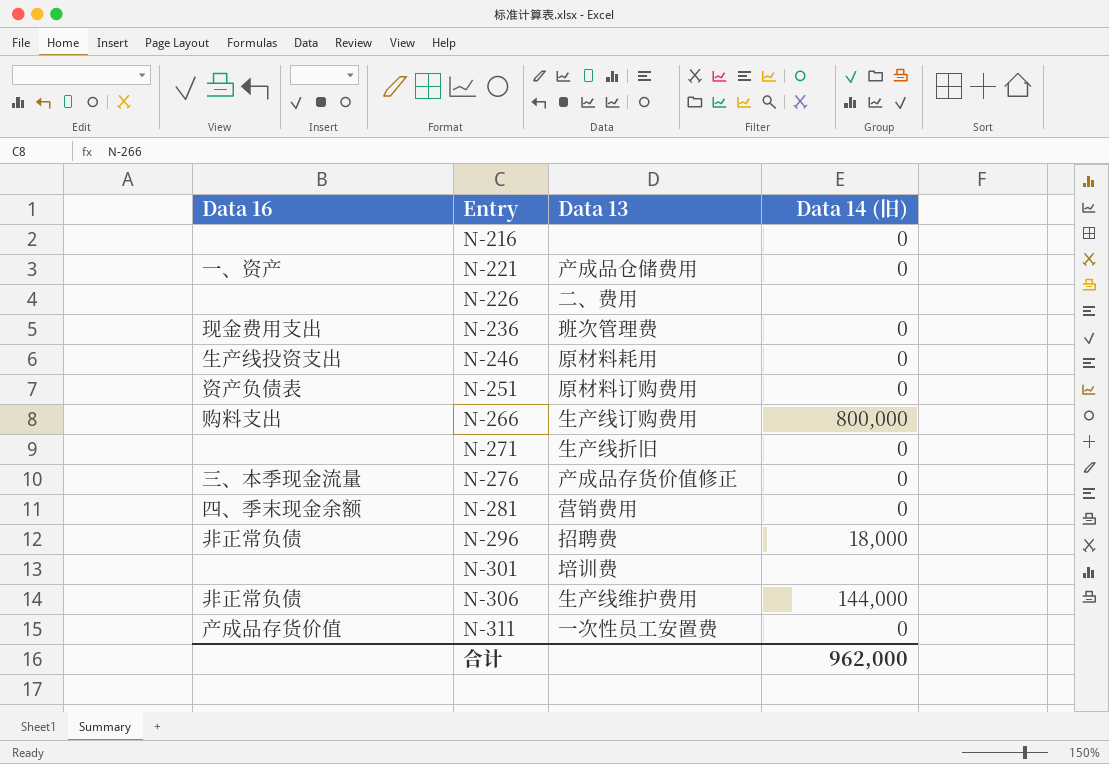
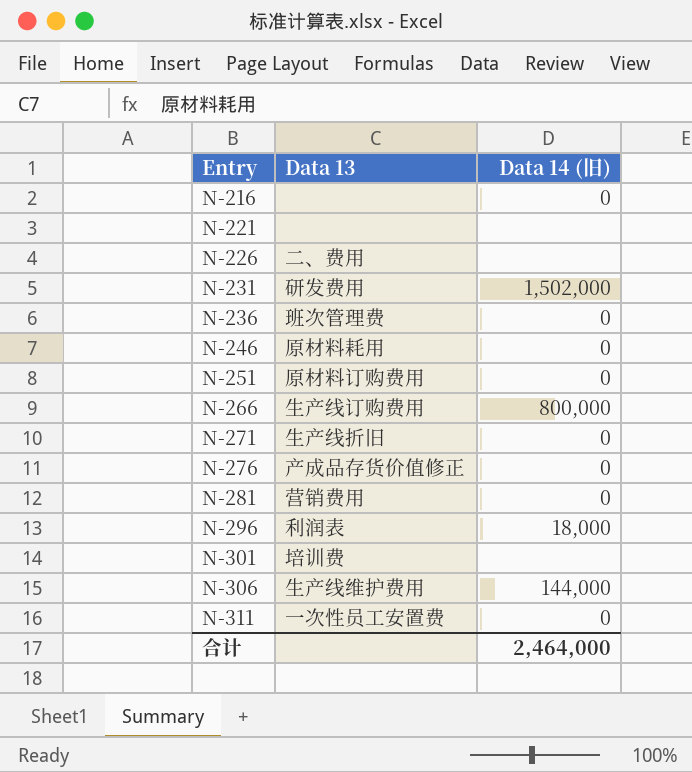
column Data 16 | position: 1 -> none
N-221 | Data 13: 产成品仓储费用 -> none
N-221 | Data 14 (旧): 0 -> none
row N-231: none -> 研发费用 | 1,502,000
N-296 | Data 13: 招聘费 -> 利润表
合计 | Data 14 (旧): 962,000 -> 2,464,000

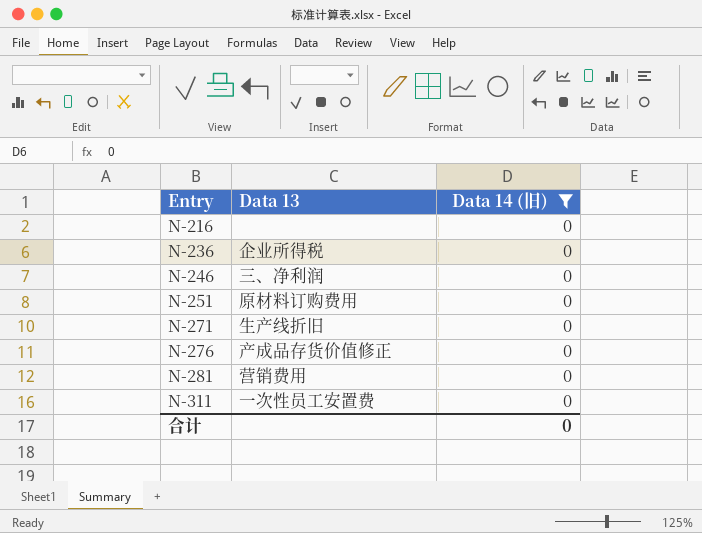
filter: none -> Data 14 (旧) = 0
N-236 | Data 13: 班次管理费 -> 企业所得税
N-246 | Data 13: 原材料耗用 -> 三、净利润
合计 | Data 14 (旧): 2,464,000 -> 0

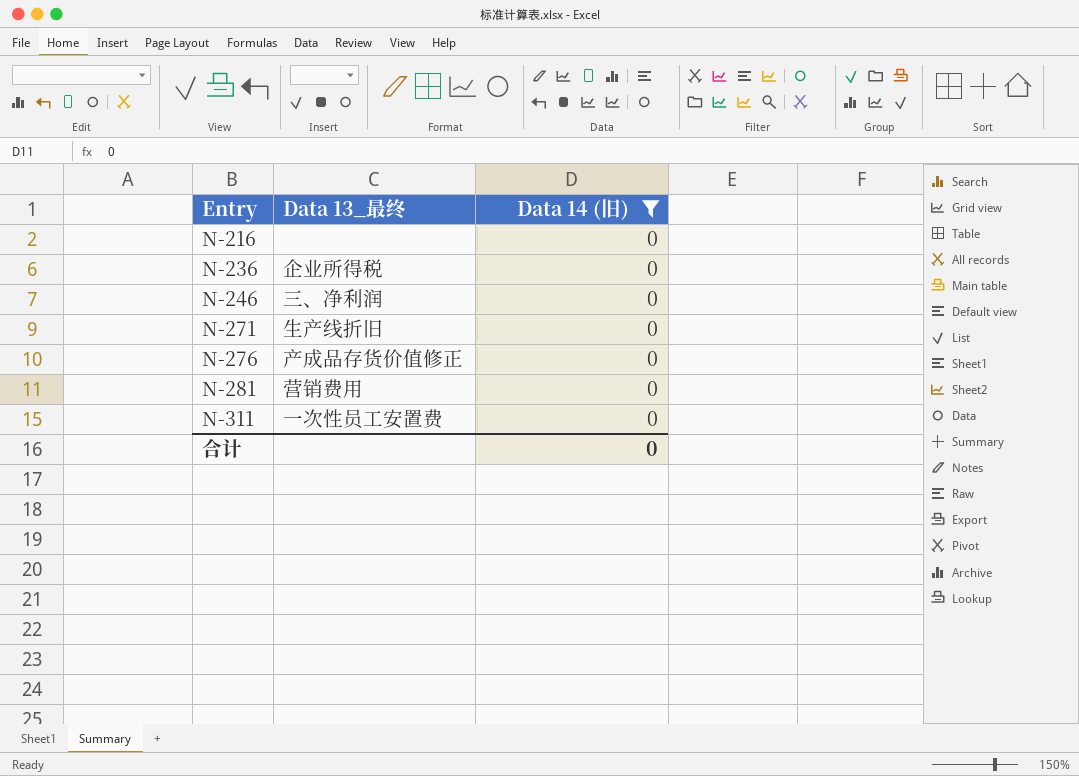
column name: Data 13 -> Data 13_最终
row N-251: 原材料订购费用 | 0 -> none

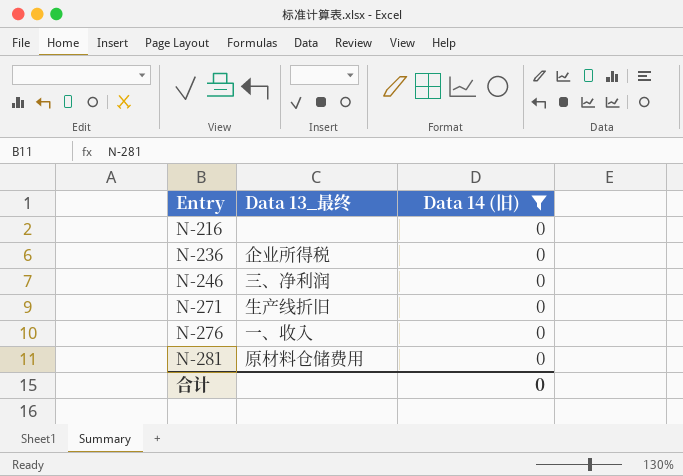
row N-311: 一次性员工安置费 | 0 -> none
N-276 | Data 13_最终: 产成品存货价值修正 -> 一、收入
N-281 | Data 13_最终: 营销费用 -> 原材料仓储费用

